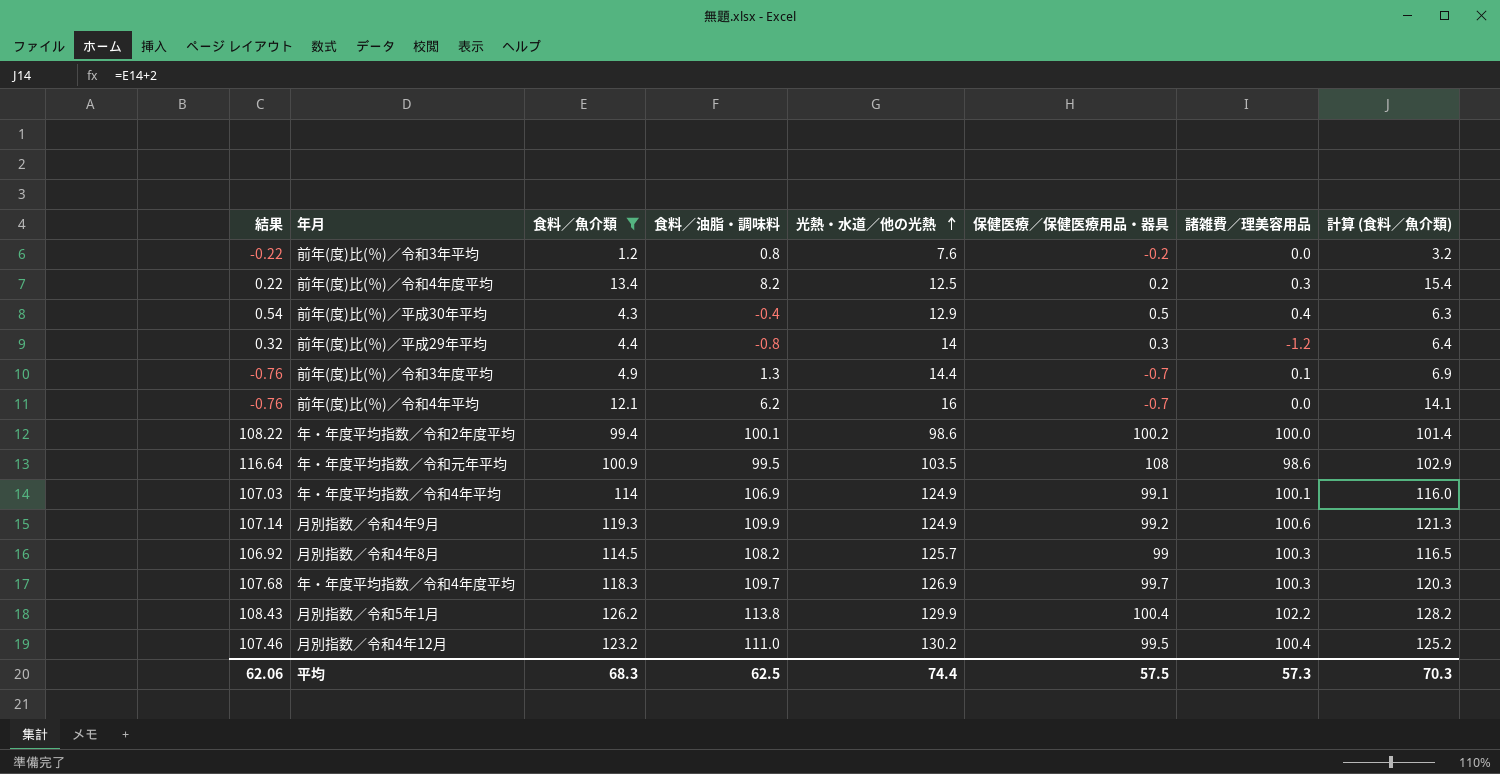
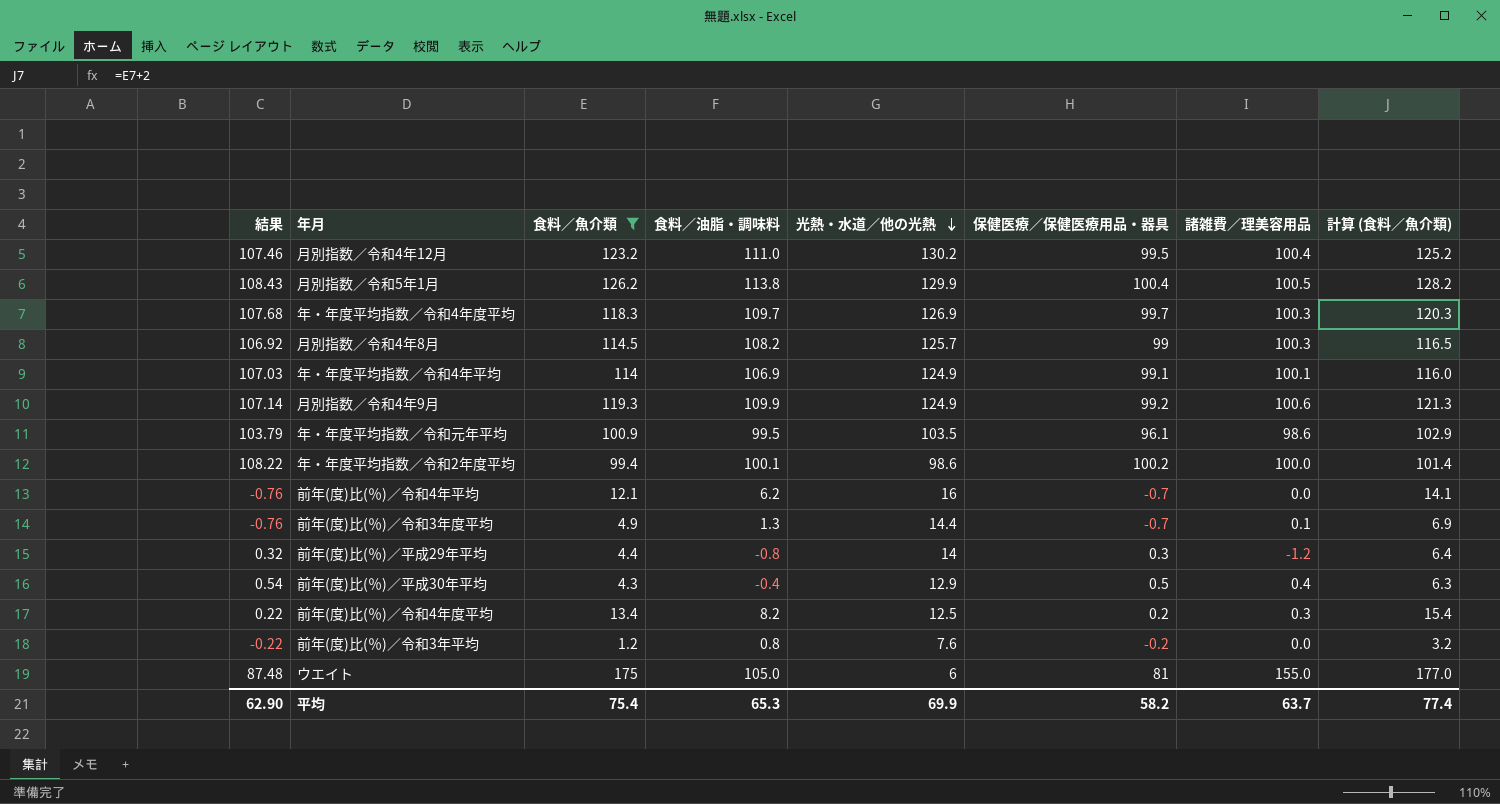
row order: 光熱・水道／他の光熱 ascending -> 光熱・水道／他の光熱 descending
月別指数／令和5年1月 | 諸雑費／理美容用品: 102.2 -> 100.5
年・年度平均指数／令和元年平均 | 結果: 116.64 -> 103.79
年・年度平均指数／令和元年平均 | 保健医療／保健医療用品・器具: 108 -> 96.1
row ウエイト: none -> 87.48 | 175 | 105.0 | 6 | 81 | 155.0 | 177.0
平均 | 結果: 62.06 -> 62.90
平均 | 食料／魚介類: 68.3 -> 75.4
平均 | 食料／油脂・調味料: 62.5 -> 65.3
平均 | 光熱・水道／他の光熱: 74.4 -> 69.9
平均 | 保健医療／保健医療用品・器具: 57.5 -> 58.2
平均 | 諸雑費／理美容用品: 57.3 -> 63.7
平均 | 計算 (食料／魚介類): 70.3 -> 77.4

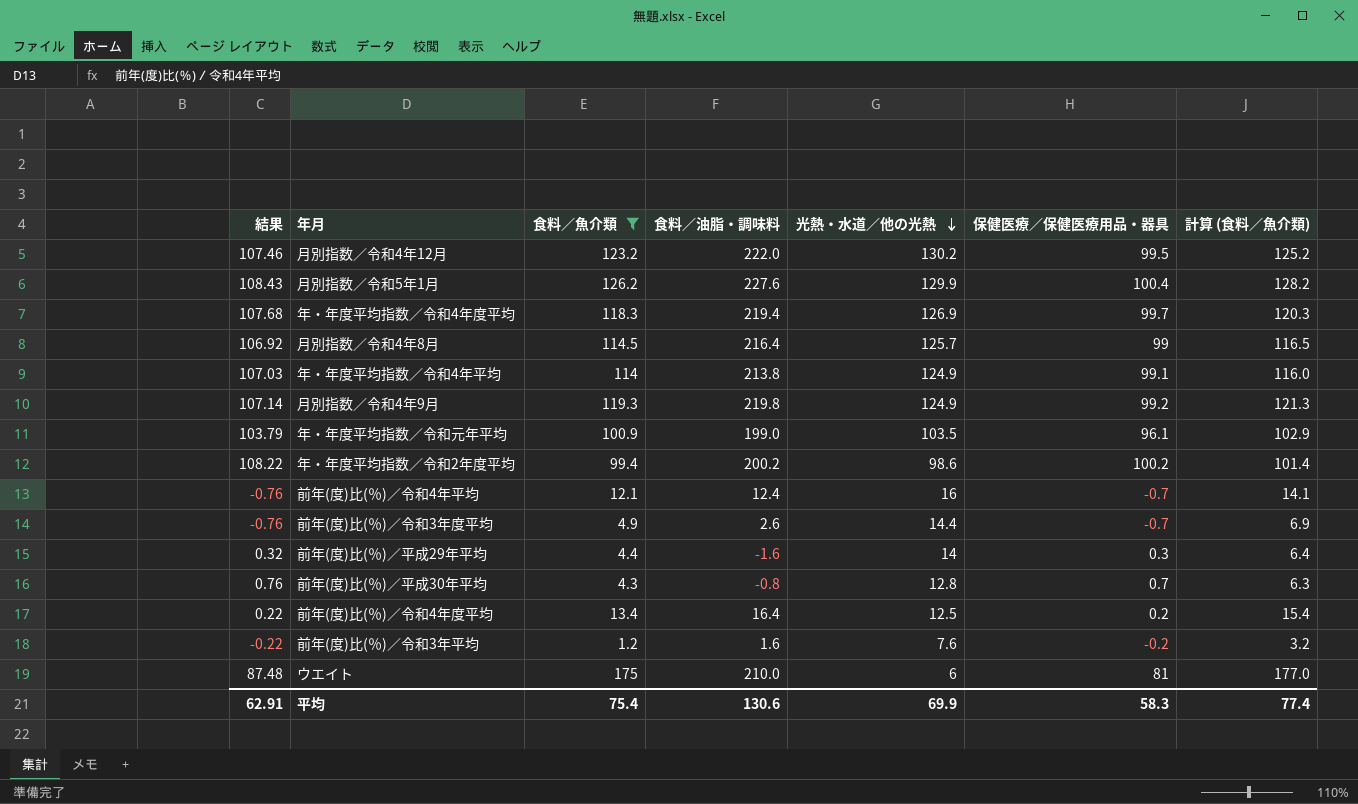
column 諸雑費／理美容用品 | position: 7 -> none
月別指数／令和4年12月 | 食料／油脂・調味料: 111.0 -> 222.0
月別指数／令和5年1月 | 食料／油脂・調味料: 113.8 -> 227.6
年・年度平均指数／令和4年度平均 | 食料／油脂・調味料: 109.7 -> 219.4
月別指数／令和4年8月 | 食料／油脂・調味料: 108.2 -> 216.4
年・年度平均指数／令和4年平均 | 食料／油脂・調味料: 106.9 -> 213.8
月別指数／令和4年9月 | 食料／油脂・調味料: 109.9 -> 219.8
年・年度平均指数／令和元年平均 | 食料／油脂・調味料: 99.5 -> 199.0
年・年度平均指数／令和2年度平均 | 食料／油脂・調味料: 100.1 -> 200.2
前年(度)比(％)／令和4年平均 | 食料／油脂・調味料: 6.2 -> 12.4
前年(度)比(％)／令和3年度平均 | 食料／油脂・調味料: 1.3 -> 2.6
前年(度)比(％)／平成29年平均 | 食料／油脂・調味料: -0.8 -> -1.6
前年(度)比(％)／平成30年平均 | 結果: 0.54 -> 0.76
前年(度)比(％)／平成30年平均 | 食料／油脂・調味料: -0.4 -> -0.8
前年(度)比(％)／平成30年平均 | 光熱・水道／他の光熱: 12.9 -> 12.8
前年(度)比(％)／平成30年平均 | 保健医療／保健医療用品・器具: 0.5 -> 0.7
前年(度)比(％)／令和4年度平均 | 食料／油脂・調味料: 8.2 -> 16.4
前年(度)比(％)／令和3年平均 | 食料／油脂・調味料: 0.8 -> 1.6
ウエイト | 食料／油脂・調味料: 105.0 -> 210.0
平均 | 結果: 62.90 -> 62.91
平均 | 食料／油脂・調味料: 65.3 -> 130.6
平均 | 保健医療／保健医療用品・器具: 58.2 -> 58.3

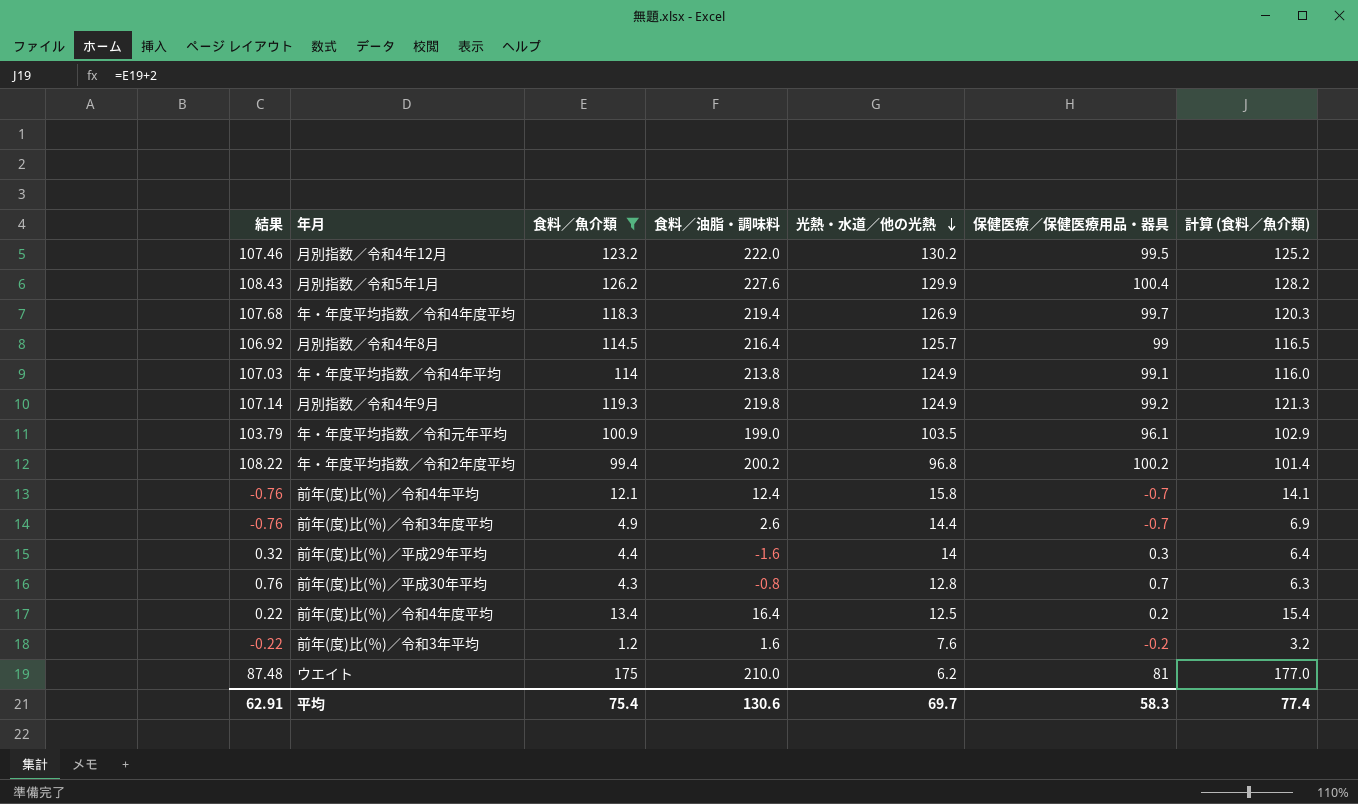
年・年度平均指数／令和2年度平均 | 光熱・水道／他の光熱: 98.6 -> 96.8
前年(度)比(％)／令和4年平均 | 光熱・水道／他の光熱: 16 -> 15.8
ウエイト | 光熱・水道／他の光熱: 6 -> 6.2
平均 | 光熱・水道／他の光熱: 69.9 -> 69.7

